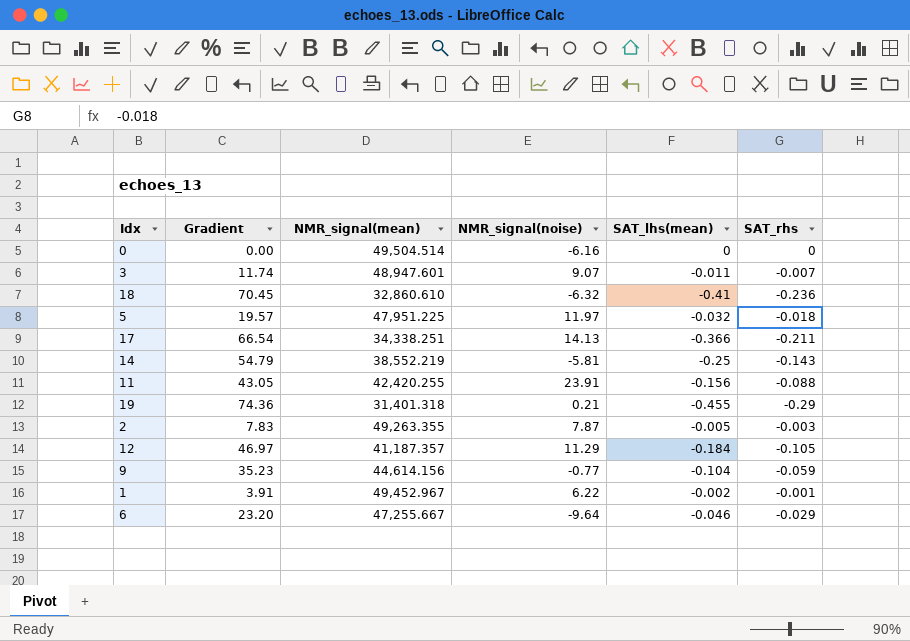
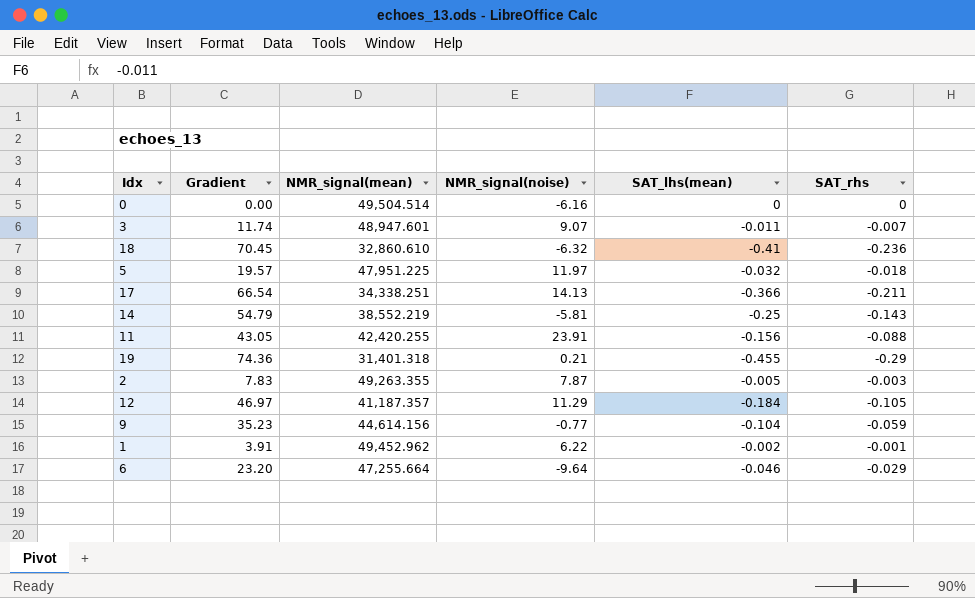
1 | NMR_signal(mean): 49,452.967 -> 49,452.962
6 | NMR_signal(mean): 47,255.667 -> 47,255.664

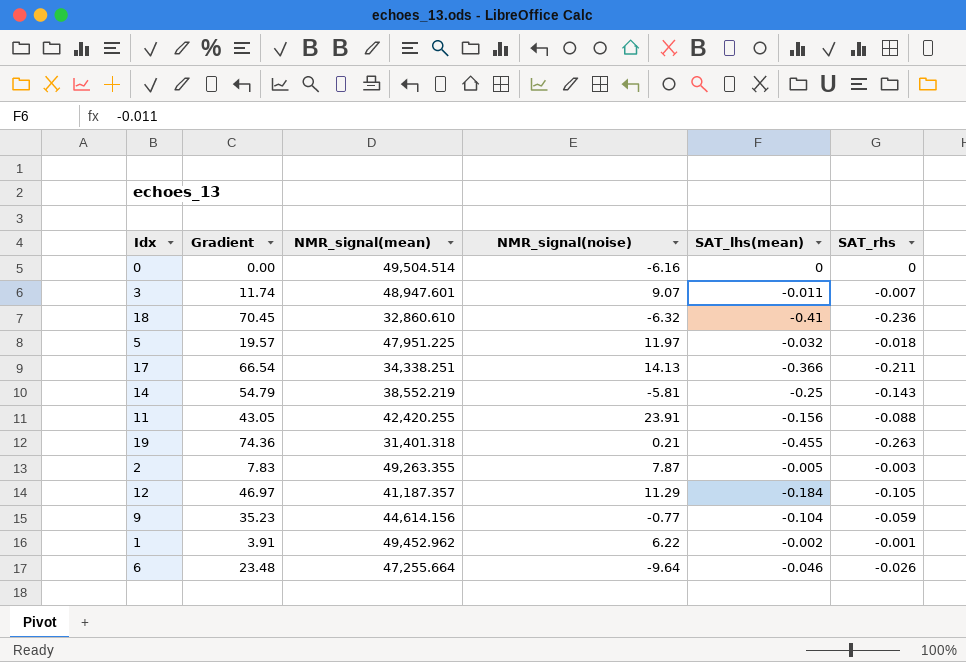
19 | SAT_rhs: -0.29 -> -0.263
6 | Gradient: 23.20 -> 23.48
6 | SAT_rhs: -0.029 -> -0.026

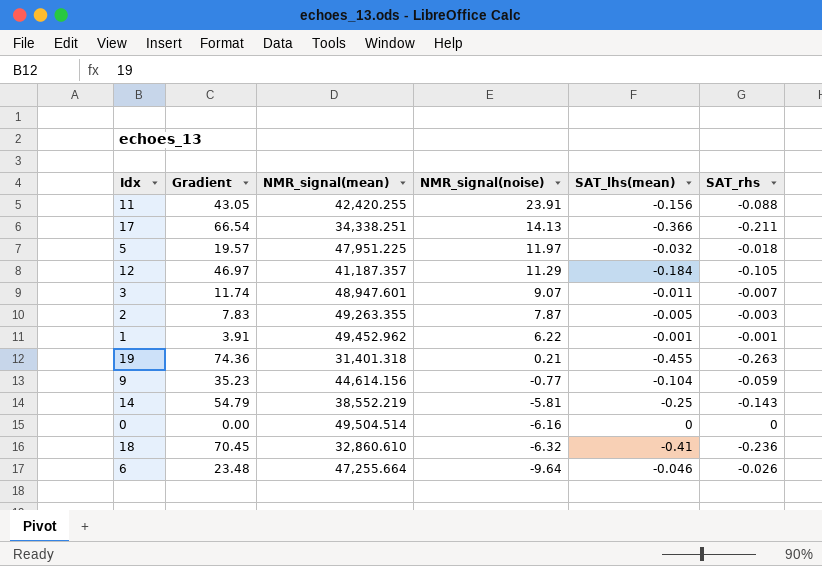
row order: none -> NMR_signal(noise) descending
1 | SAT_lhs(mean): -0.002 -> -0.001

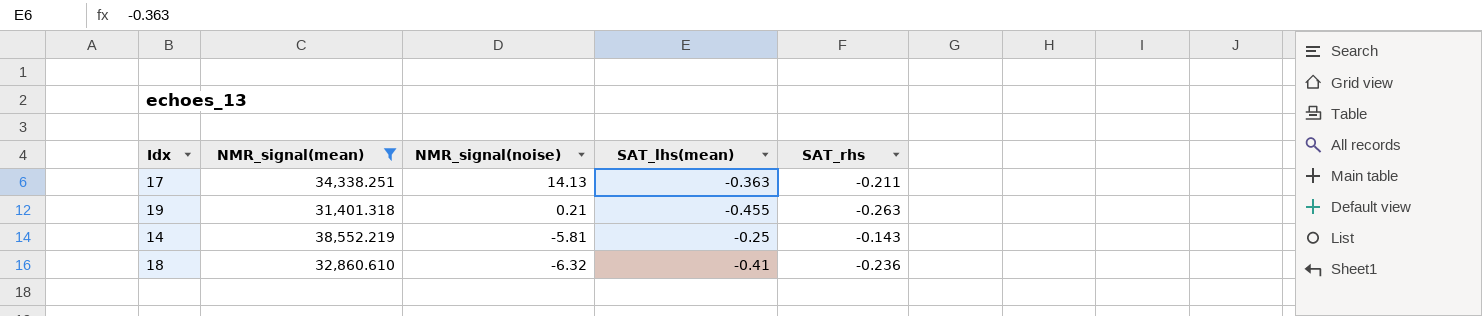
filter: none -> NMR_signal(mean) <= 38,552.219
column Gradient | position: 2 -> none
17 | SAT_lhs(mean): -0.366 -> -0.363

